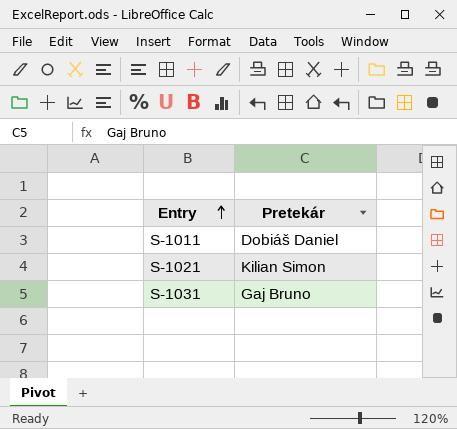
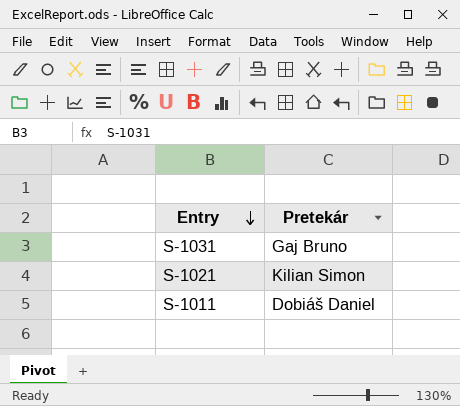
row order: Entry ascending -> Entry descending

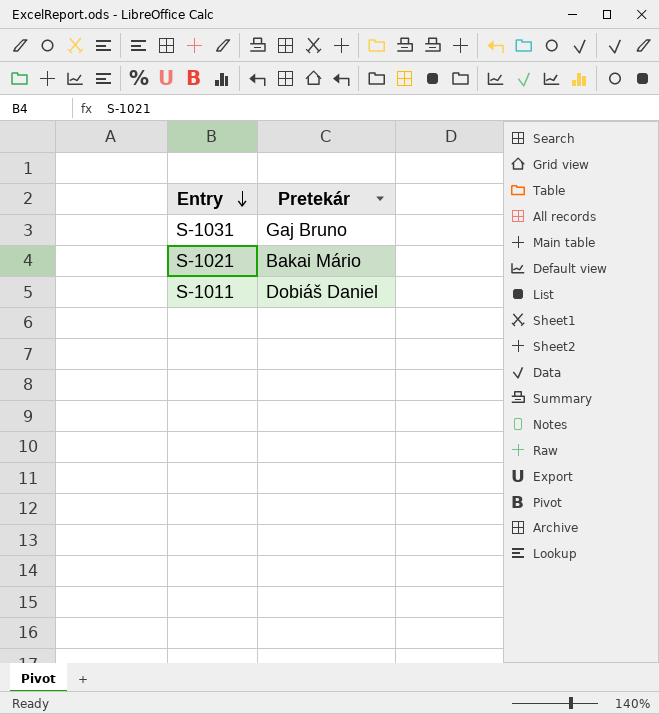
S-1021 | Pretekár: Kilian Simon -> Bakai Mário

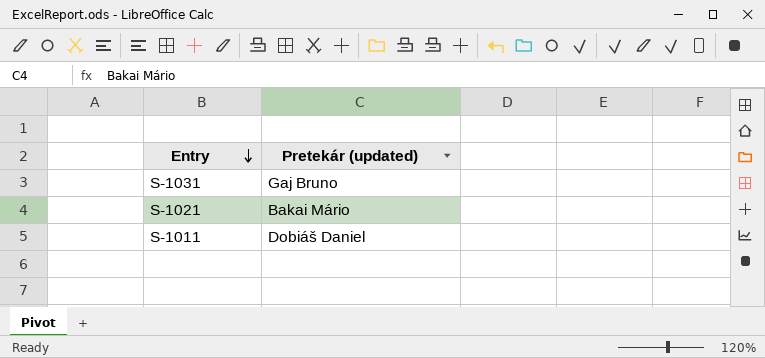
column name: Pretekár -> Pretekár (updated)

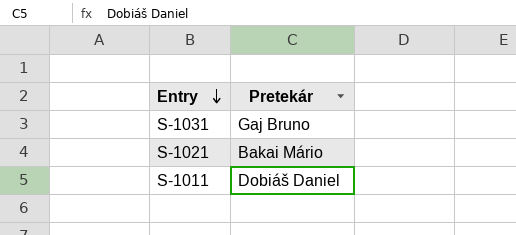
column name: Pretekár (updated) -> Pretekár

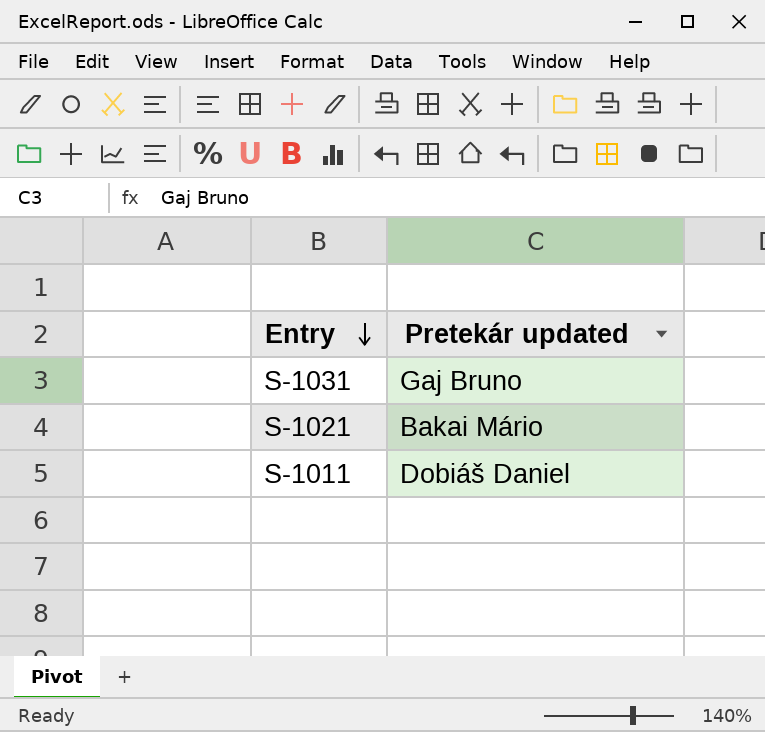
column name: Pretekár -> Pretekár updated

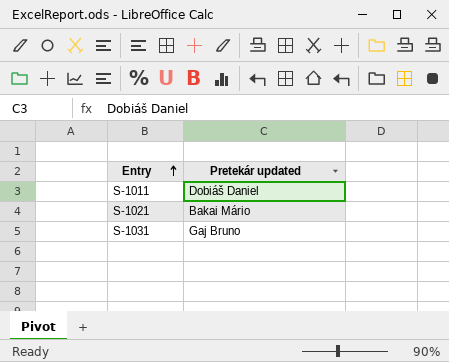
row order: Entry descending -> Entry ascending

